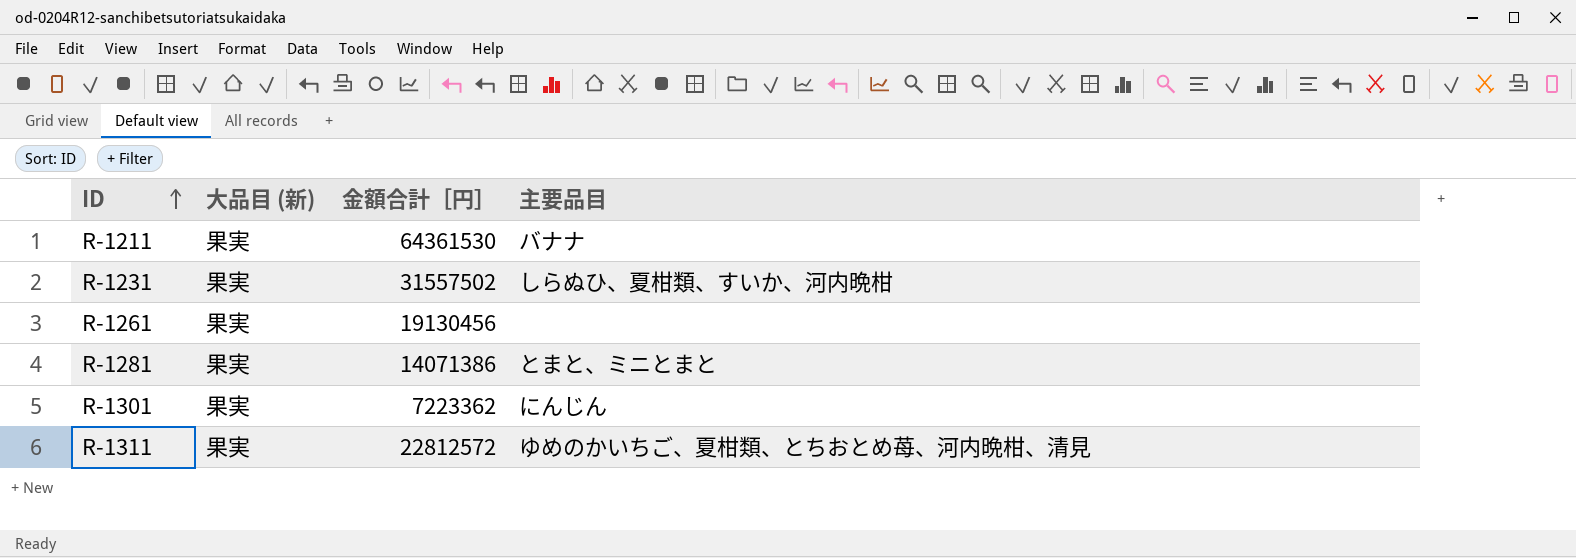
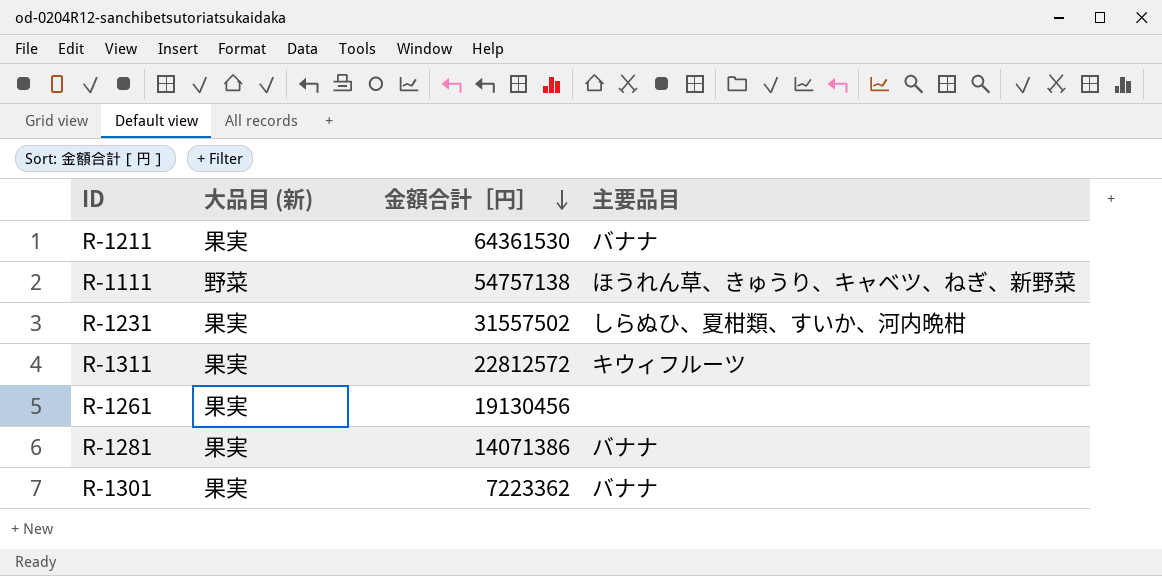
row order: ID ascending -> 金額合計［円］ descending
row R-1111: none -> 野菜 | 54757138 | ほうれん草、きゅうり、キャベツ、ねぎ、新野菜
R-1311 | 主要品目: ゆめのかいちご、夏柑類、とちおとめ苺、河内晩柑、清見 -> キウィフルーツ
R-1281 | 主要品目: とまと、ミニとまと -> バナナ
R-1301 | 主要品目: にんじん -> バナナ

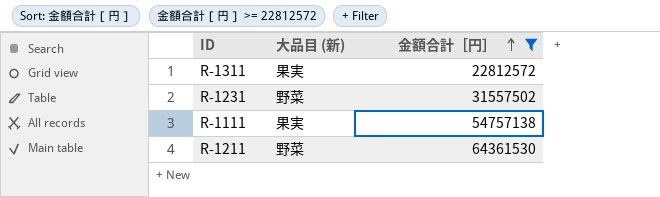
filter: none -> 金額合計［円］ >= 22812572
row order: 金額合計［円］ descending -> 金額合計［円］ ascending
column 主要品目 | position: 4 -> none
R-1231 | 大品目 (新): 果実 -> 野菜
R-1111 | 大品目 (新): 野菜 -> 果実
R-1211 | 大品目 (新): 果実 -> 野菜

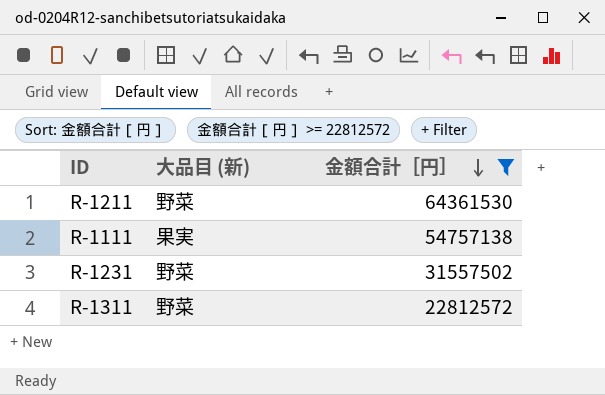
row order: 金額合計［円］ ascending -> 金額合計［円］ descending
R-1311 | 大品目 (新): 果実 -> 野菜

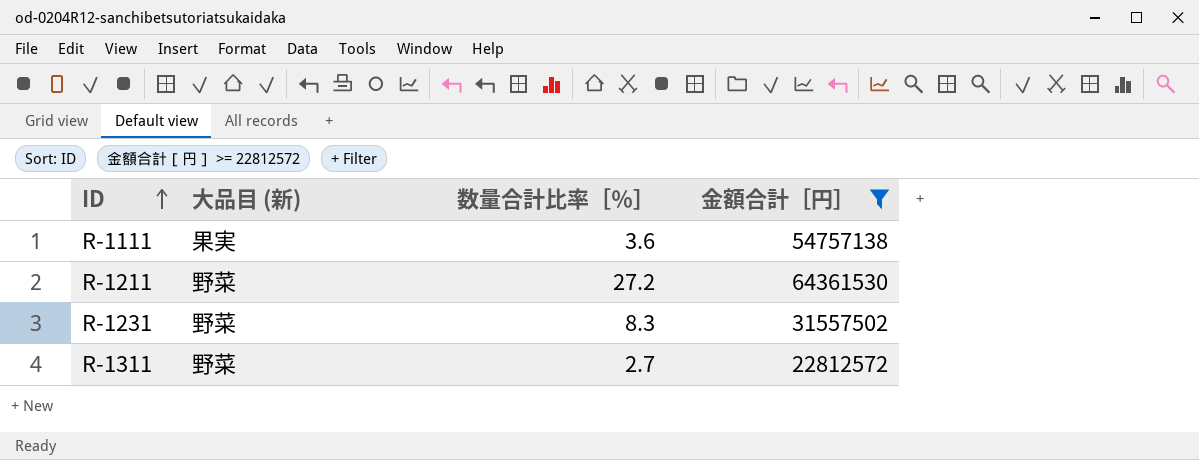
row order: 金額合計［円］ descending -> ID ascending
column 数量合計比率［％］ | position: none -> 3

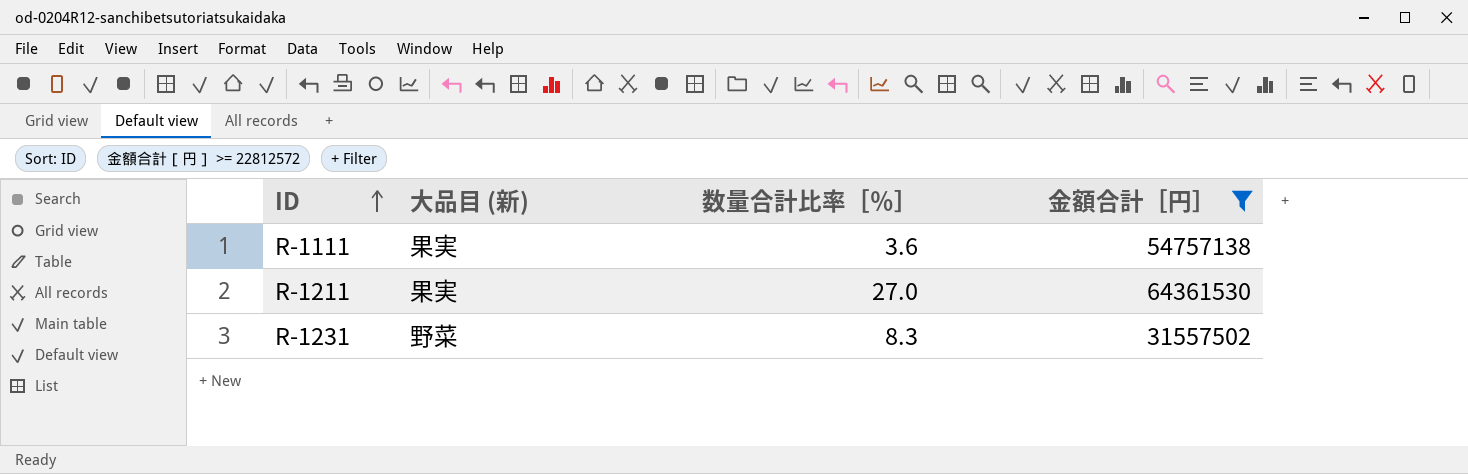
row R-1311: 野菜 | 2.7 | 22812572 -> none
R-1211 | 大品目 (新): 野菜 -> 果実
R-1211 | 数量合計比率［％］: 27.2 -> 27.0

